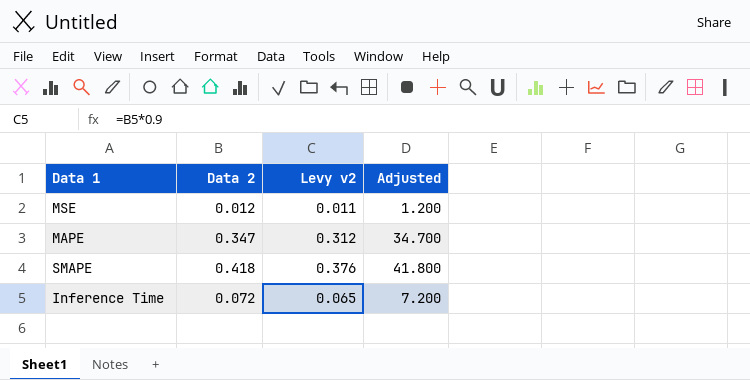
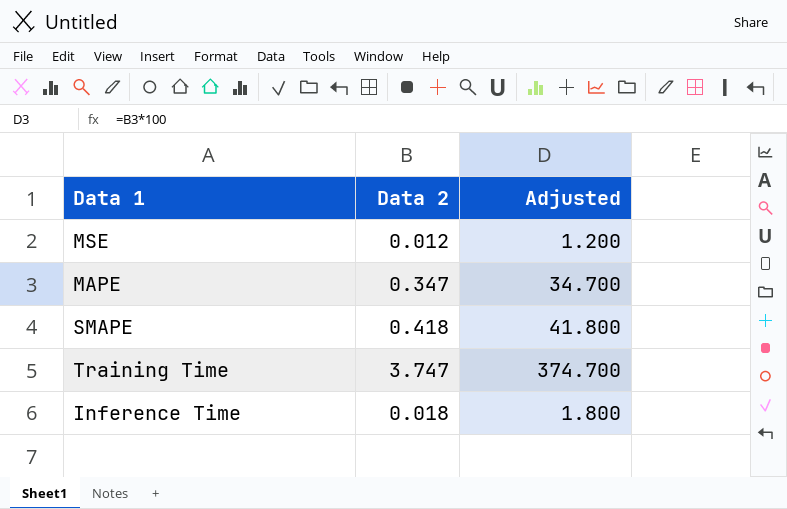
column Levy v2 | formula: [Data 2] * 0.9 -> none
row Training Time: none -> 3.747 | 374.700
Inference Time | Data 2: 0.072 -> 0.018
Inference Time | Adjusted: 7.200 -> 1.800

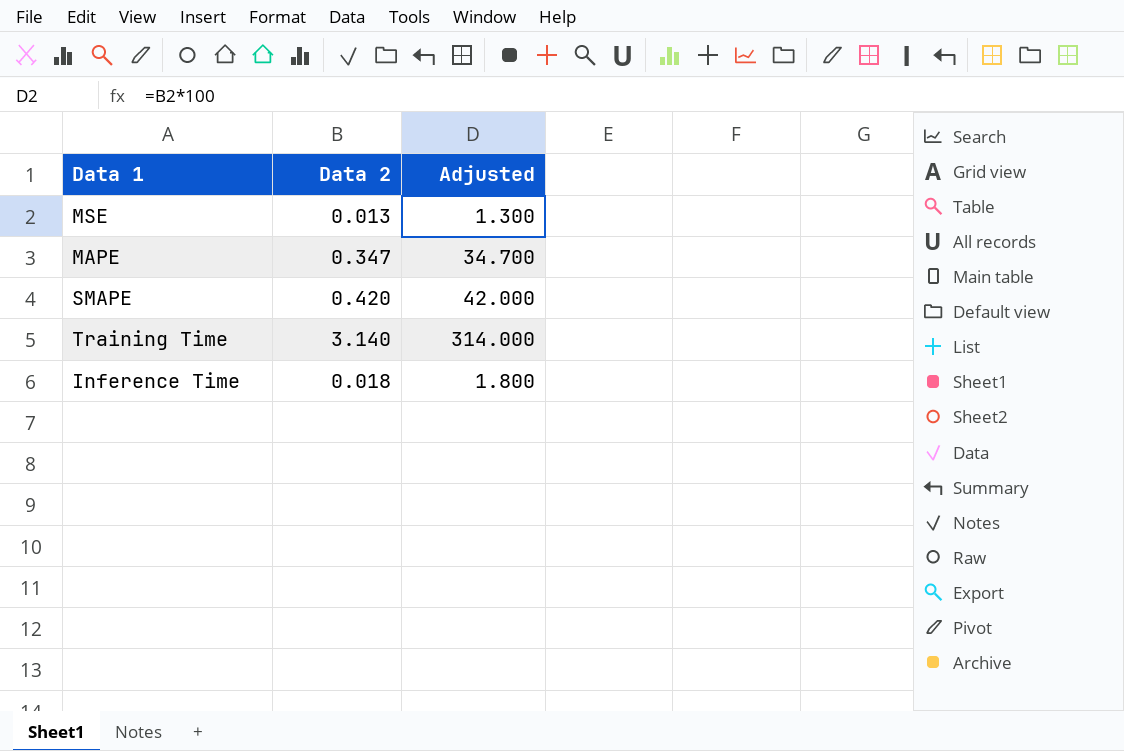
MSE | Data 2: 0.012 -> 0.013
MSE | Adjusted: 1.200 -> 1.300
SMAPE | Data 2: 0.418 -> 0.420
SMAPE | Adjusted: 41.800 -> 42.000
Training Time | Data 2: 3.747 -> 3.140
Training Time | Adjusted: 374.700 -> 314.000

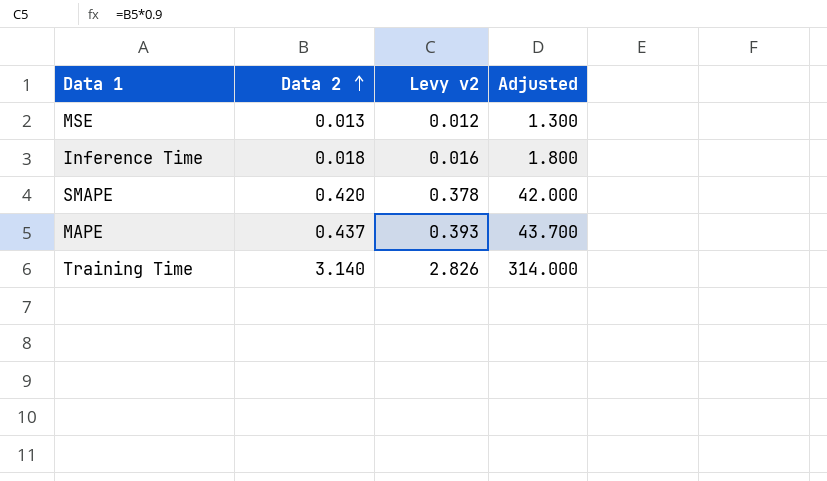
row order: none -> Data 2 ascending
column Levy v2 | formula: none -> [Data 2] * 0.9
MAPE | Data 2: 0.347 -> 0.437
MAPE | Adjusted: 34.700 -> 43.700

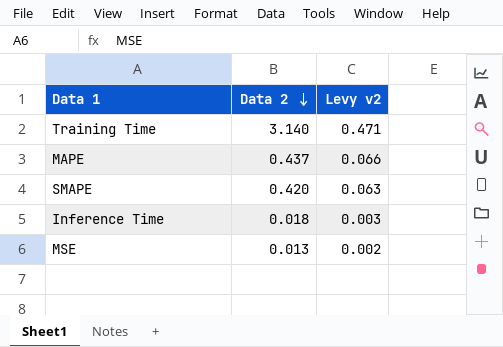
row order: Data 2 ascending -> Data 2 descending
column Adjusted | formula: [Data 2] * 100 -> none
column Levy v2 | formula: [Data 2] * 0.9 -> [Data 2] * 0.15

